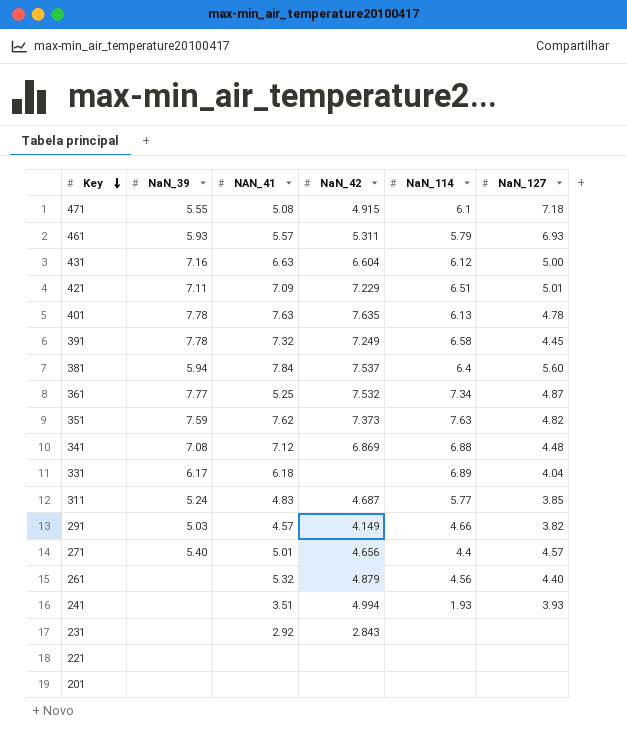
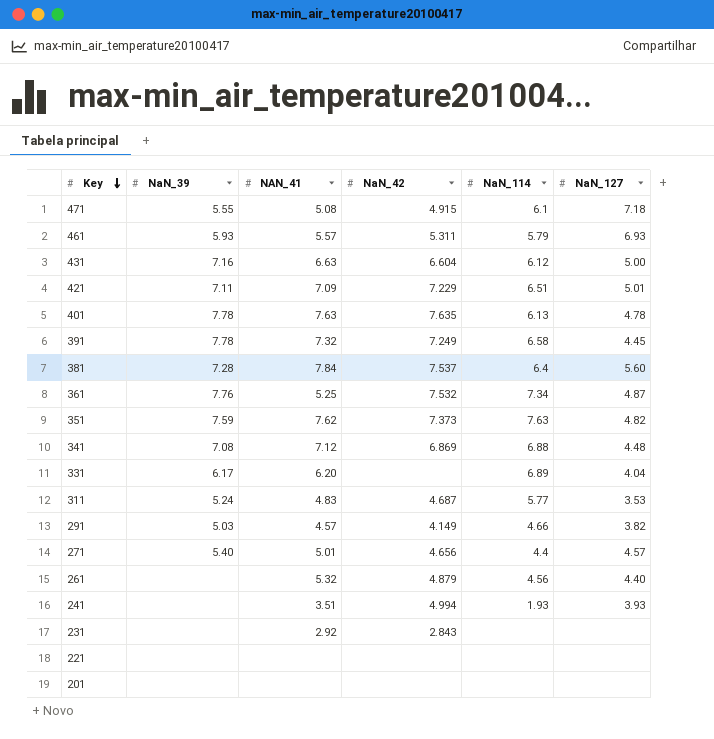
381 | NaN_39: 5.94 -> 7.28
361 | NaN_39: 7.77 -> 7.76
331 | NAN_41: 6.18 -> 6.20
311 | NaN_127: 3.85 -> 3.53

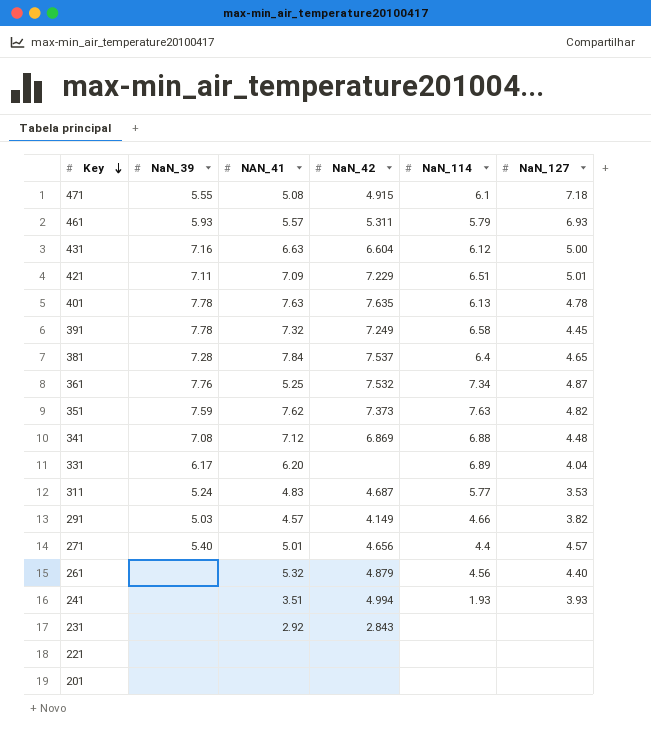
381 | NaN_127: 5.60 -> 4.65

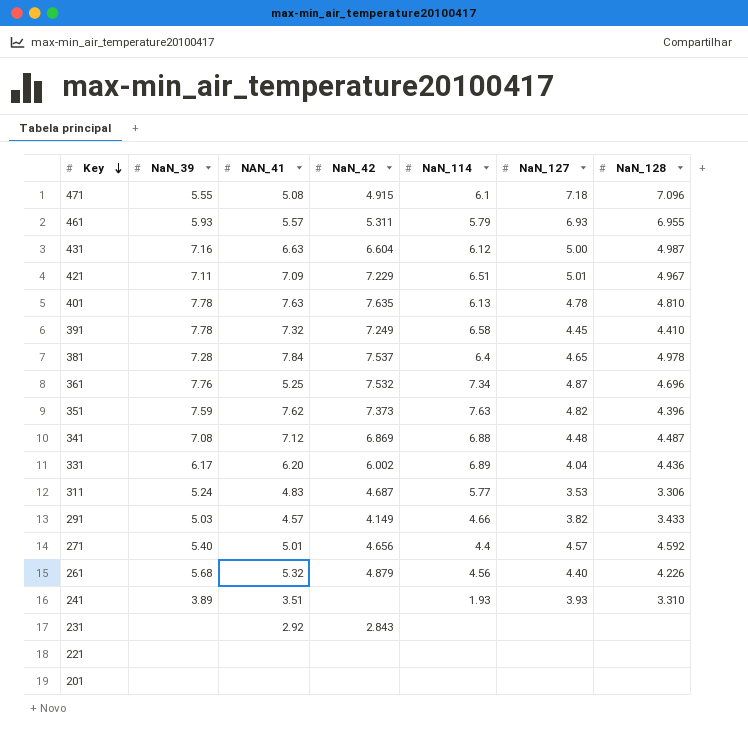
column NaN_128 | position: none -> 7
331 | NaN_42: none -> 6.002
261 | NaN_39: none -> 5.68
241 | NaN_39: none -> 3.89
241 | NaN_42: 4.994 -> none

